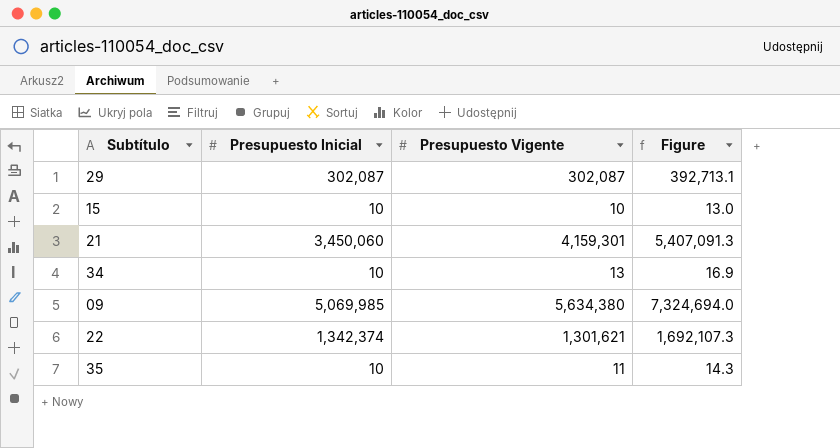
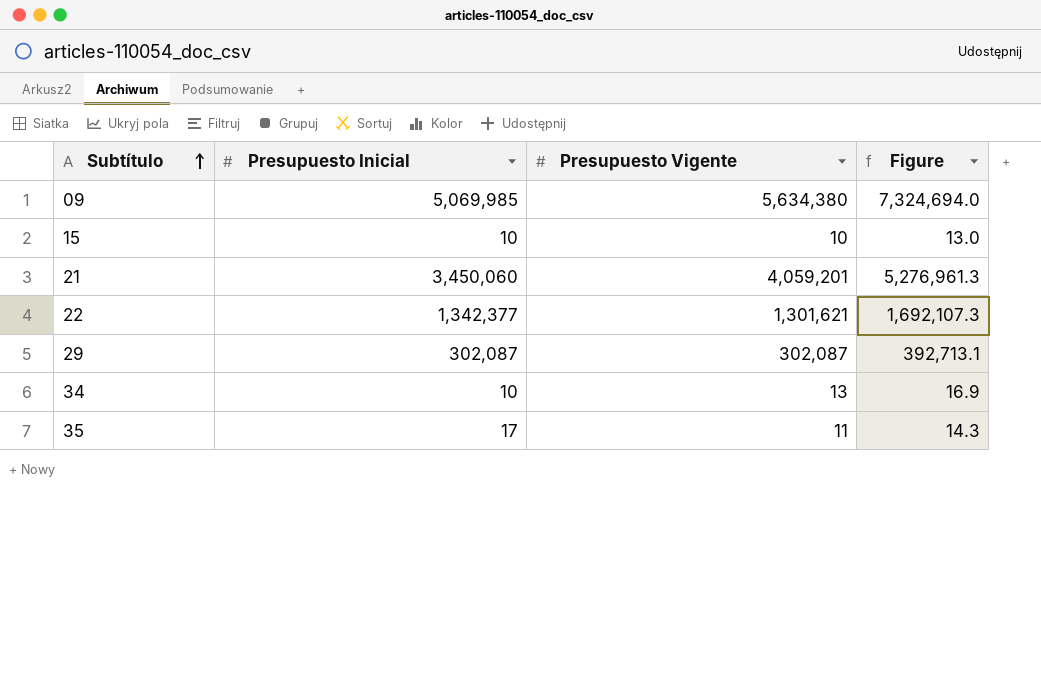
row order: none -> Subtítulo ascending
21 | Presupuesto Vigente: 4,159,301 -> 4,059,201
21 | Figure: 5,407,091.3 -> 5,276,961.3
22 | Presupuesto Inicial: 1,342,374 -> 1,342,377
35 | Presupuesto Inicial: 10 -> 17

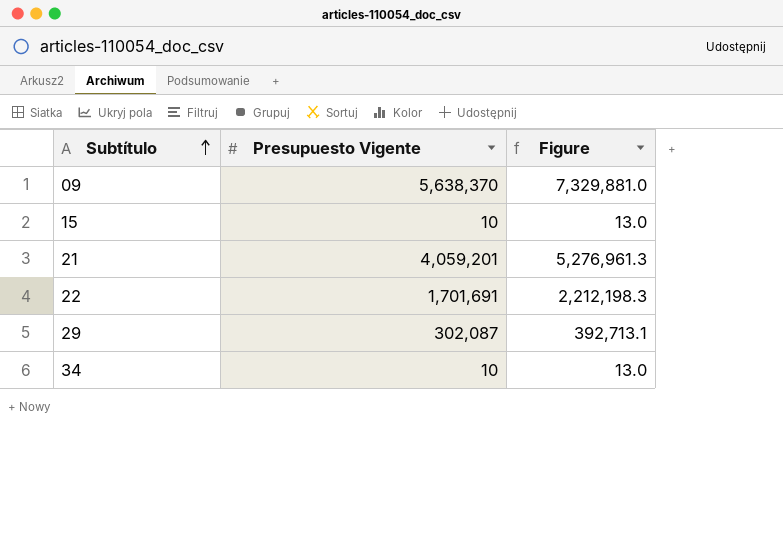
column Presupuesto Inicial | position: 2 -> none
row 35: 17 | 11 | 14.3 -> none
09 | Presupuesto Vigente: 5,634,380 -> 5,638,370
09 | Figure: 7,324,694.0 -> 7,329,881.0
22 | Presupuesto Vigente: 1,301,621 -> 1,701,691
22 | Figure: 1,692,107.3 -> 2,212,198.3
34 | Presupuesto Vigente: 13 -> 10
34 | Figure: 16.9 -> 13.0

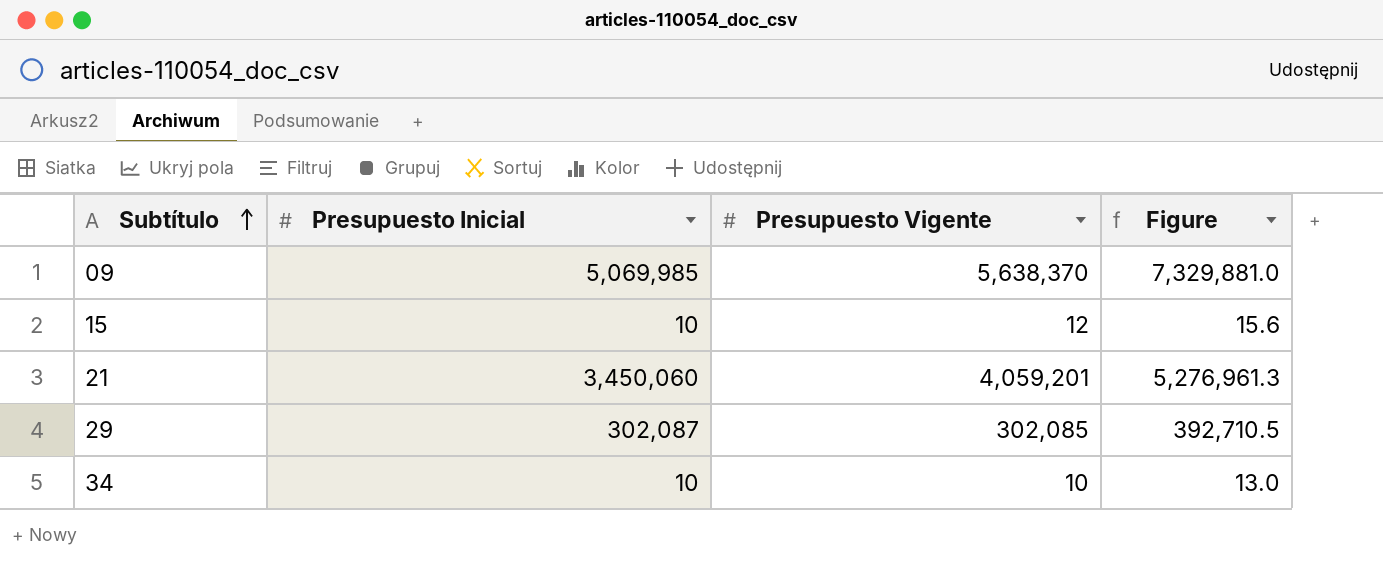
column Presupuesto Inicial | position: none -> 2
row 22: 1,701,691 | 2,212,198.3 -> none
15 | Presupuesto Vigente: 10 -> 12
15 | Figure: 13.0 -> 15.6
29 | Presupuesto Vigente: 302,087 -> 302,085
29 | Figure: 392,713.1 -> 392,710.5

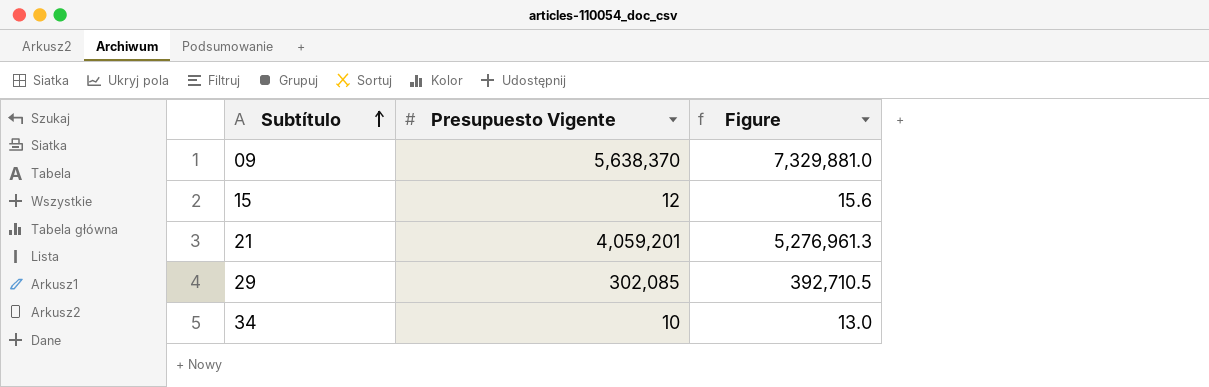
column Presupuesto Inicial | position: 2 -> none

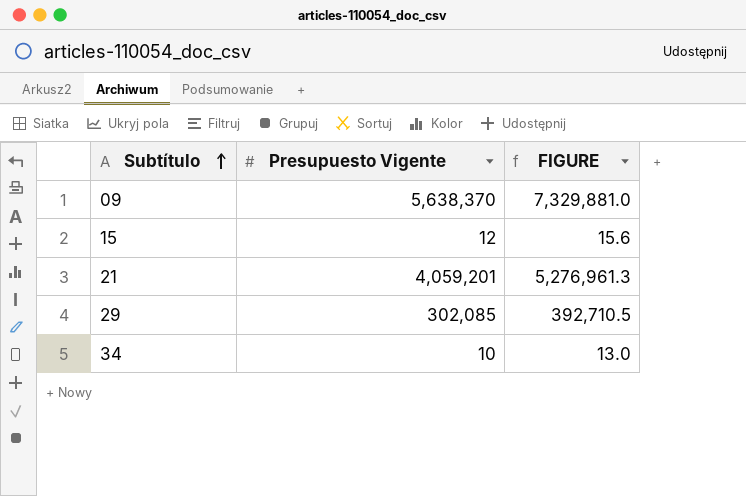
column name: Figure -> FIGURE

